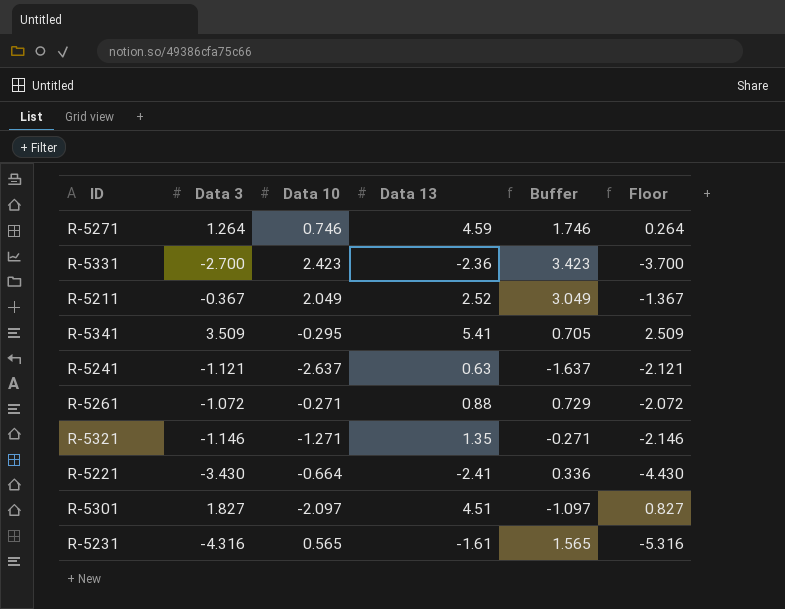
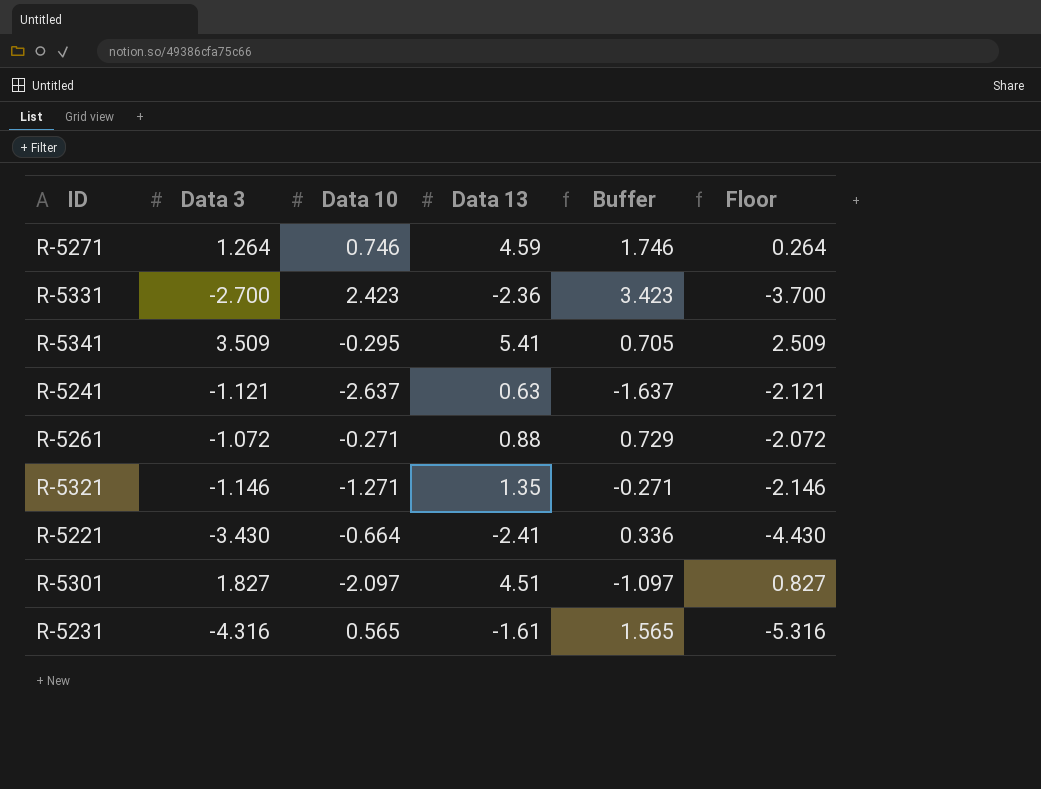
row R-5211: -0.367 | 2.049 | 2.52 | 3.049 | -1.367 -> none

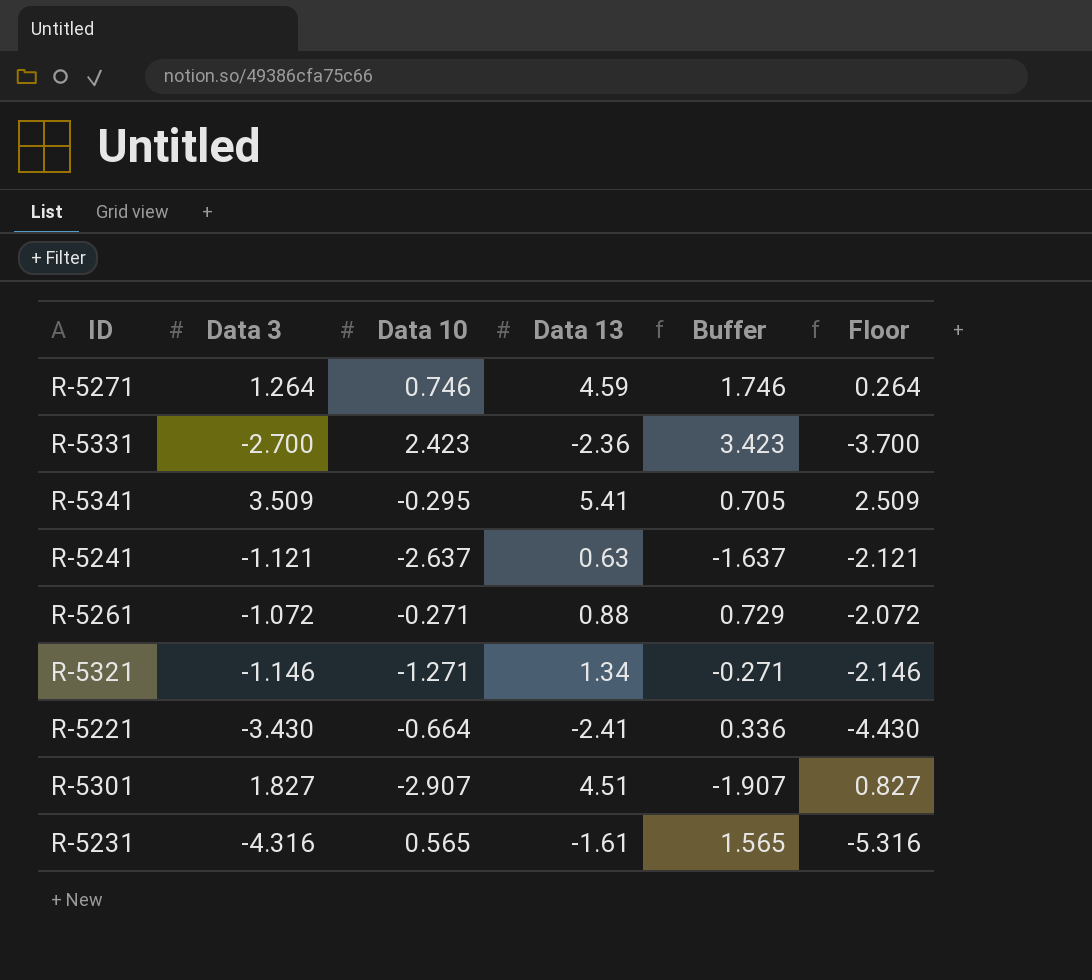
R-5321 | Data 13: 1.35 -> 1.34
R-5301 | Data 10: -2.097 -> -2.907
R-5301 | Buffer: -1.097 -> -1.907

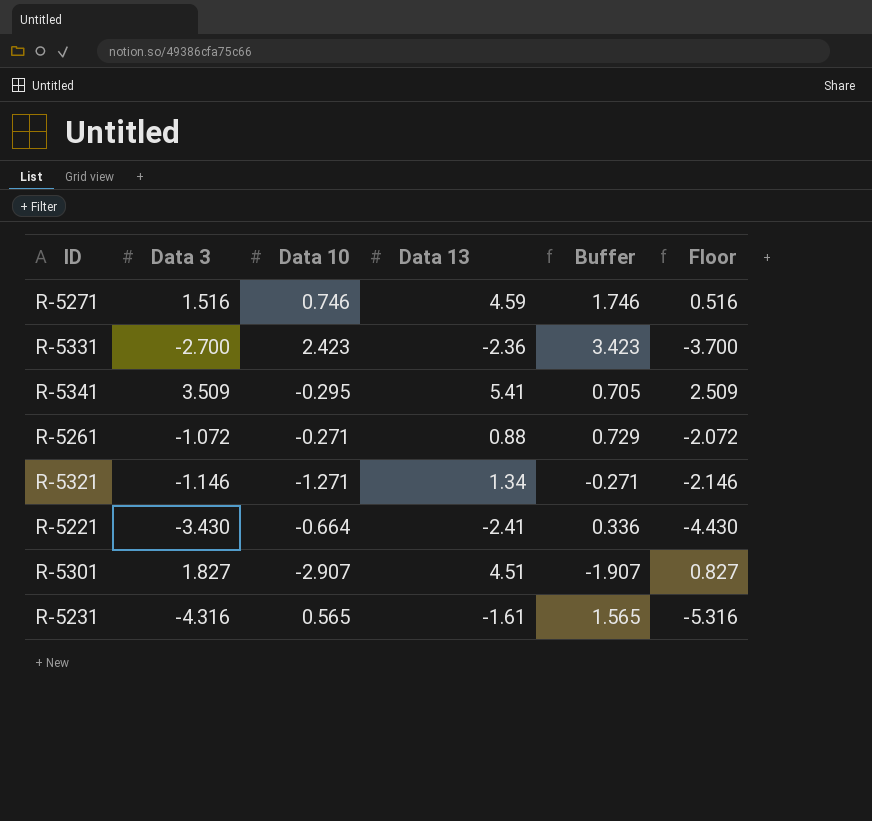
row R-5241: -1.121 | -2.637 | 0.63 | -1.637 | -2.121 -> none
R-5271 | Data 3: 1.264 -> 1.516
R-5271 | Floor: 0.264 -> 0.516

